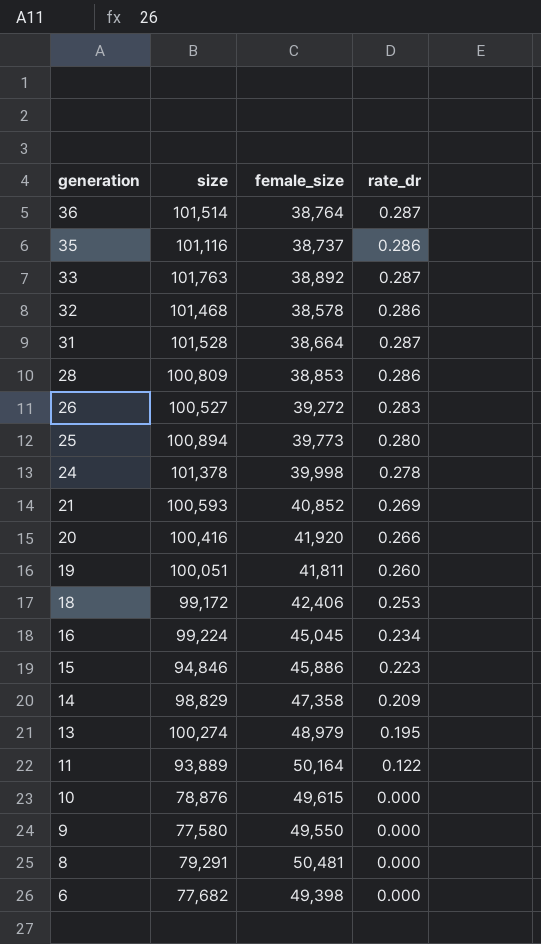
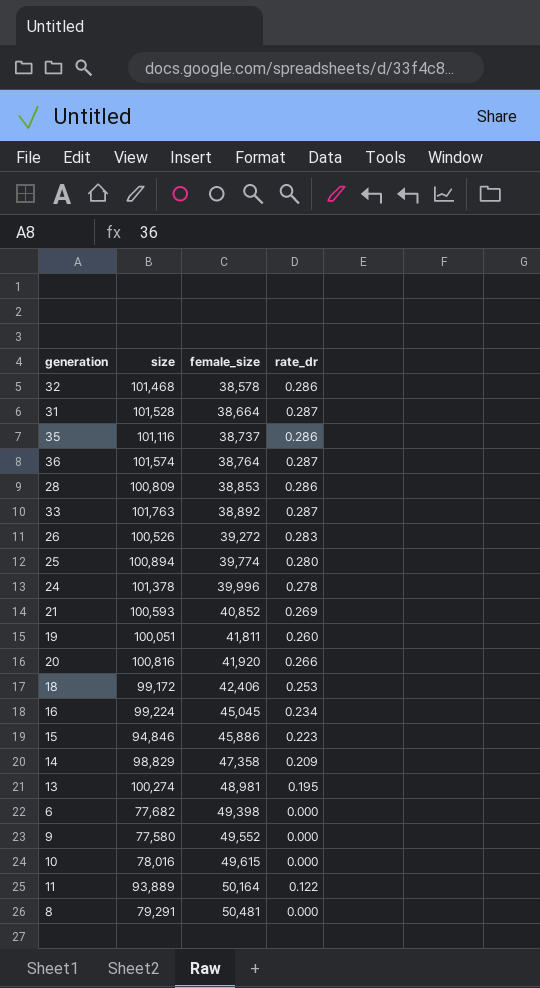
row order: generation descending -> female_size ascending
36 | size: 101,514 -> 101,574
26 | size: 100,527 -> 100,526
25 | female_size: 39,773 -> 39,774
24 | female_size: 39,998 -> 39,996
20 | size: 100,416 -> 100,816
13 | female_size: 48,979 -> 48,981
9 | female_size: 49,550 -> 49,552
10 | size: 78,876 -> 78,016

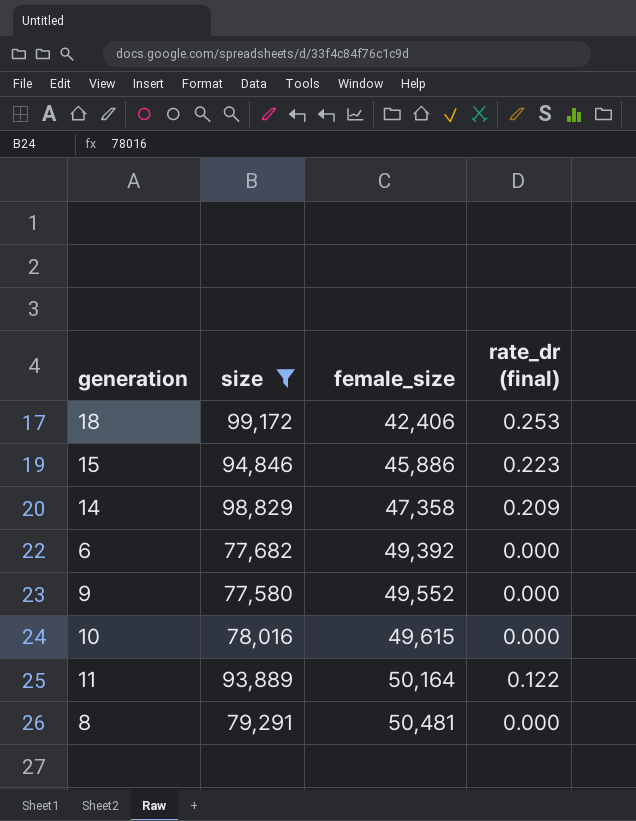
filter: none -> size <= 99,172
column name: rate_dr -> rate_dr (final)
6 | female_size: 49,398 -> 49,392

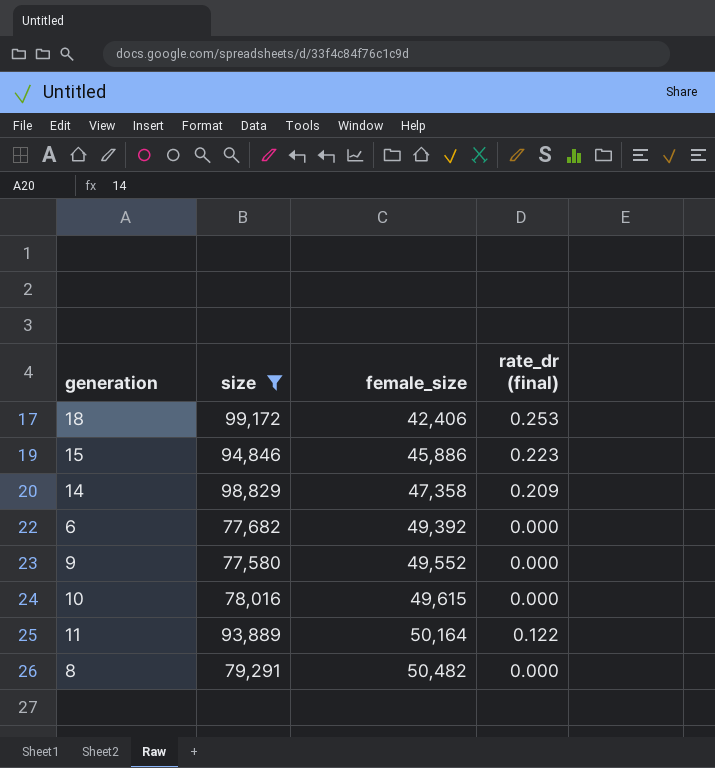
8 | female_size: 50,481 -> 50,482

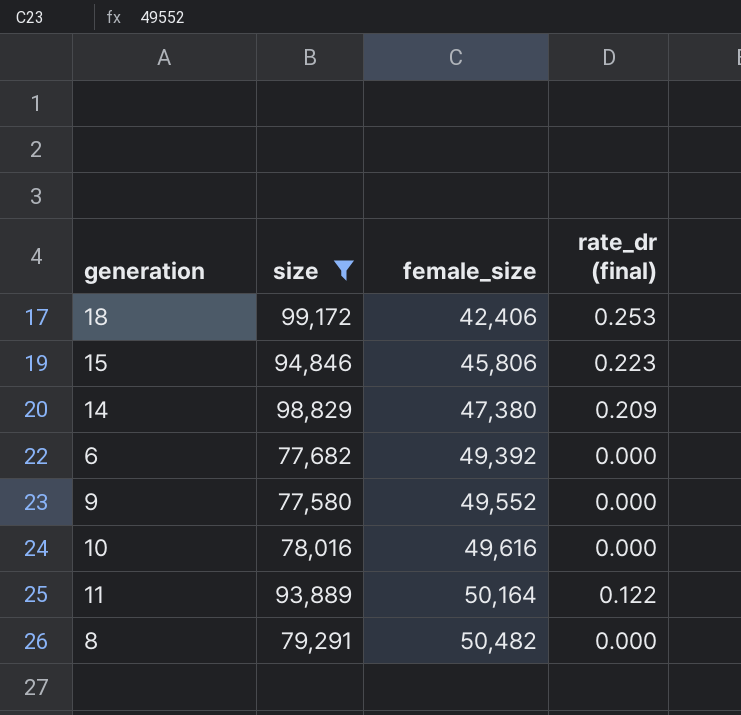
15 | female_size: 45,886 -> 45,806
14 | female_size: 47,358 -> 47,380
10 | female_size: 49,615 -> 49,616

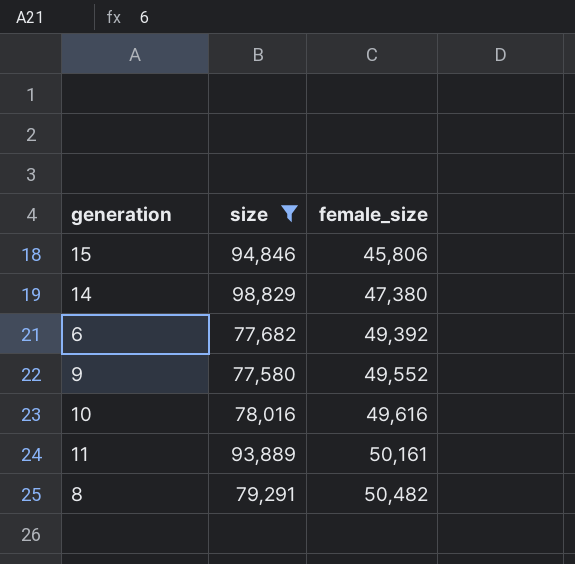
column rate_dr (final) | position: 4 -> none
row 18: 99,172 | 42,406 | 0.253 -> none
11 | female_size: 50,164 -> 50,161

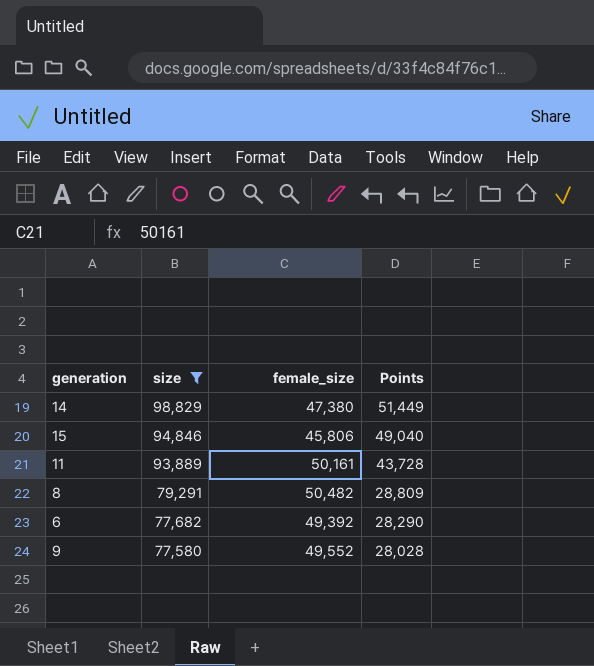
row order: female_size ascending -> size descending
column Points | formula: none -> [size] - [female_size]
row 10: 78,016 | 49,616 -> none

